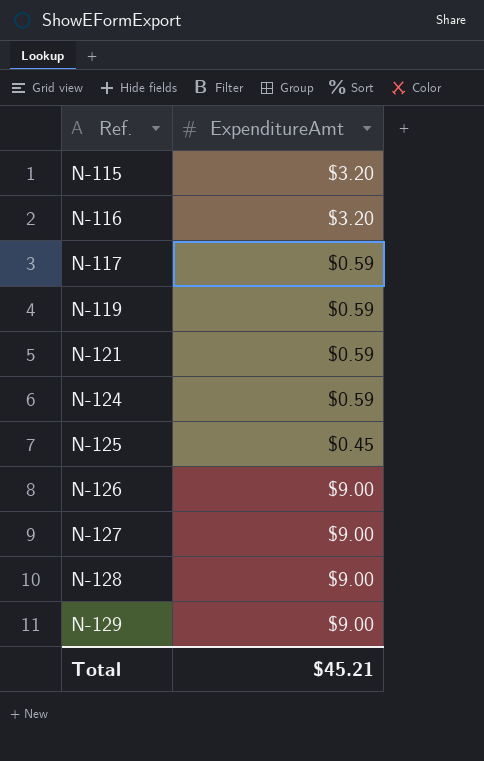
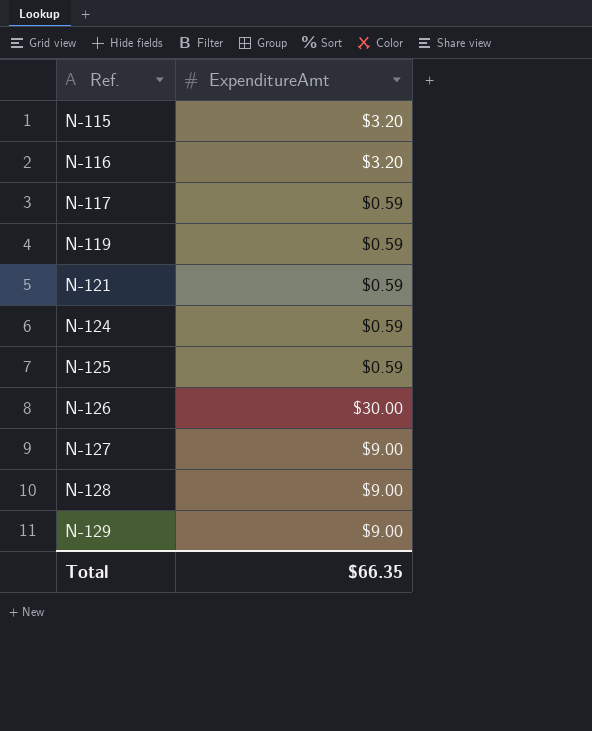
N-125 | ExpenditureAmt: $0.45 -> $0.59
N-126 | ExpenditureAmt: $9.00 -> $30.00
Total | ExpenditureAmt: $45.21 -> $66.35

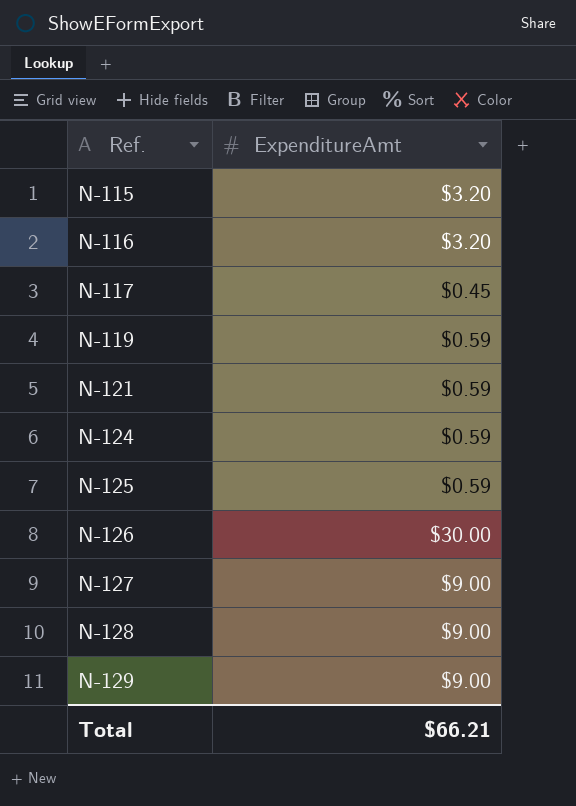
N-117 | ExpenditureAmt: $0.59 -> $0.45
Total | ExpenditureAmt: $66.35 -> $66.21

